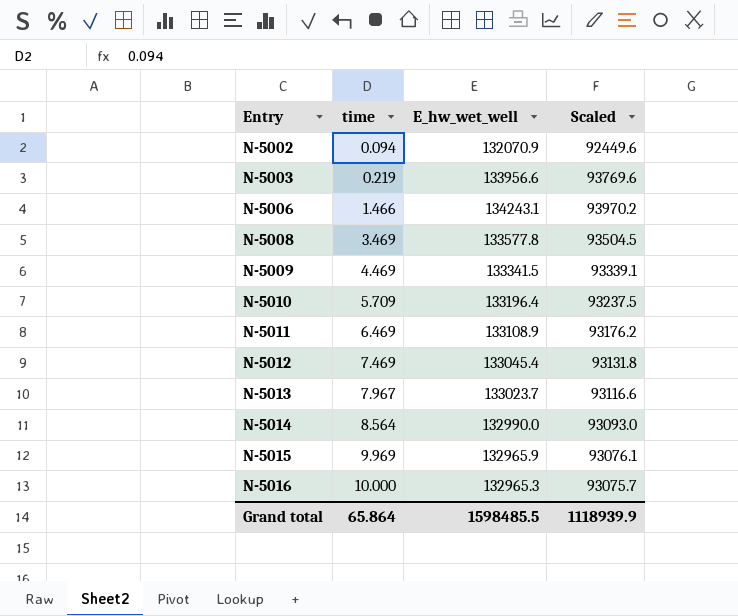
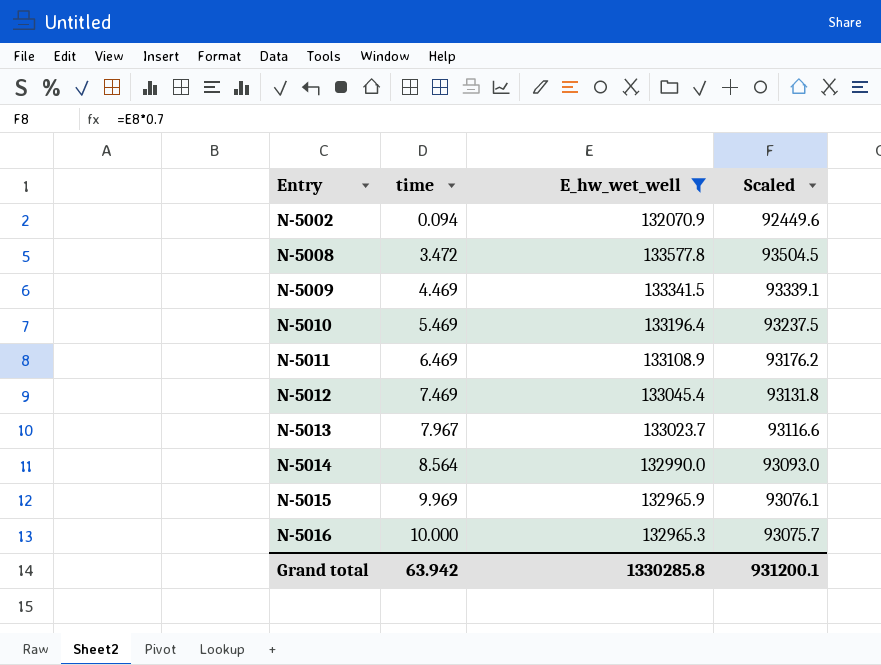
filter: none -> E_hw_wet_well <= 133577.8
N-5008 | time: 3.469 -> 3.472
N-5010 | time: 5.709 -> 5.469
Grand total | time: 65.864 -> 63.942
Grand total | E_hw_wet_well: 1598485.5 -> 1330285.8
Grand total | Scaled: 1118939.9 -> 931200.1

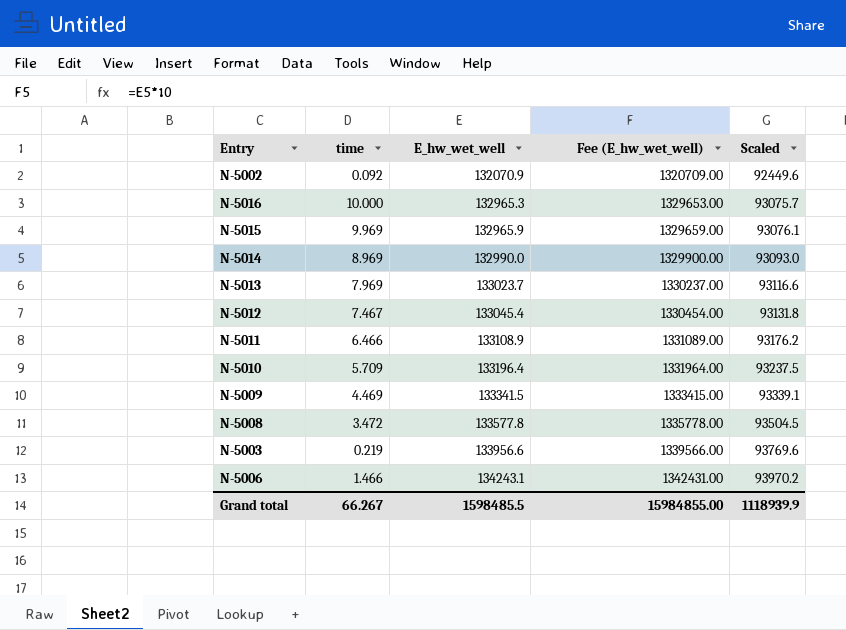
filter: E_hw_wet_well <= 133577.8 -> none
row order: Entry ascending -> E_hw_wet_well ascending
column Fee (E_hw_wet_well) | formula: none -> [E_hw_wet_well] * 10
N-5002 | time: 0.094 -> 0.092
N-5014 | time: 8.564 -> 8.969
N-5013 | time: 7.967 -> 7.969
N-5012 | time: 7.469 -> 7.467
N-5011 | time: 6.469 -> 6.466
N-5010 | time: 5.469 -> 5.709
Grand total | time: 63.942 -> 66.267
Grand total | E_hw_wet_well: 1330285.8 -> 1598485.5
Grand total | Scaled: 931200.1 -> 1118939.9

